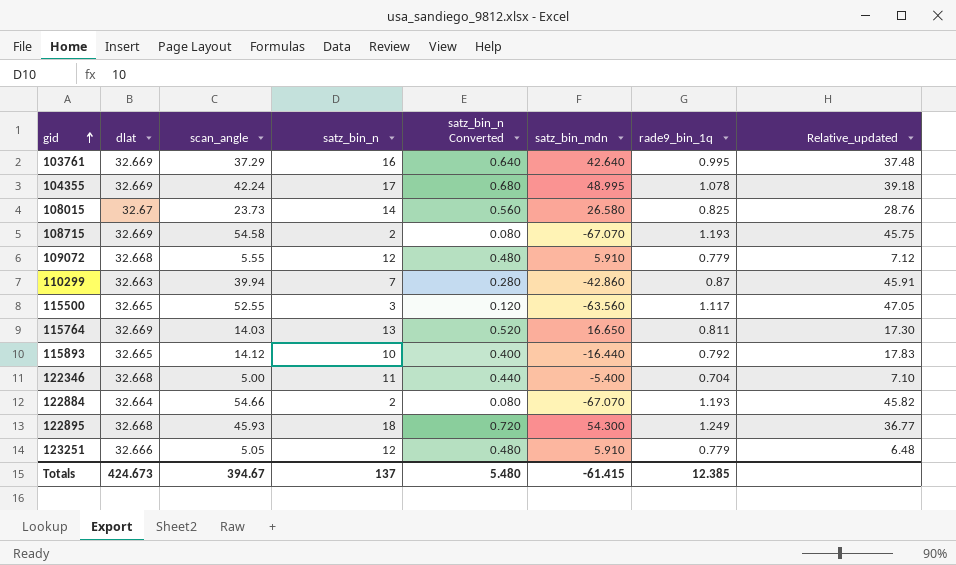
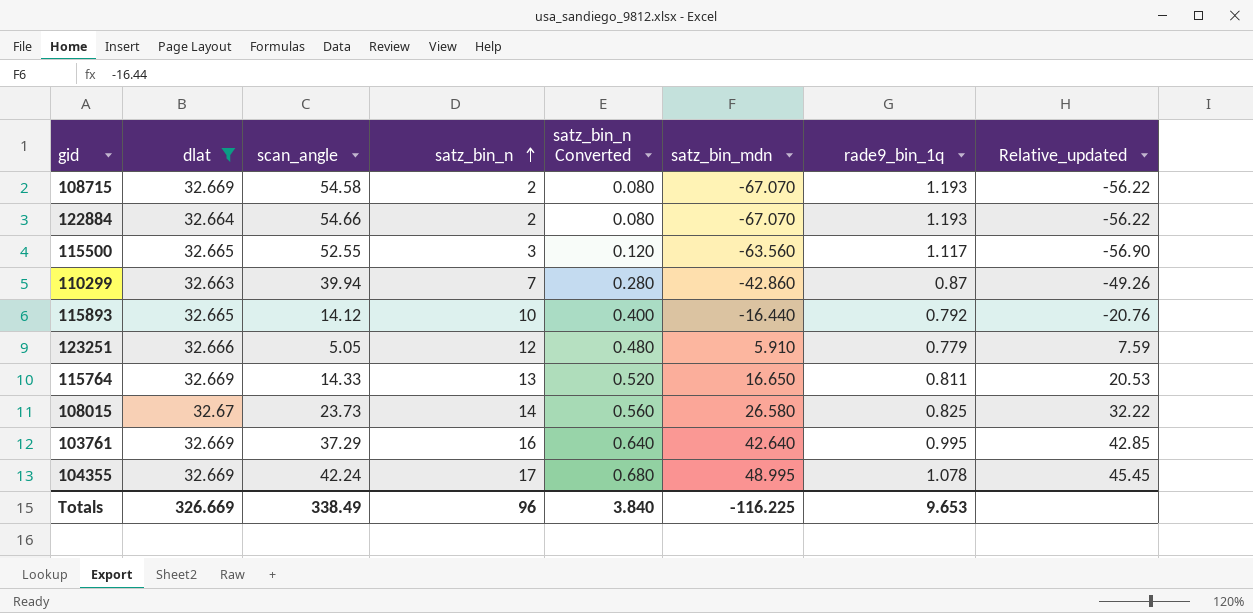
filter: none -> dlat != 32.668
row order: gid ascending -> satz_bin_n ascending
column Relative_updated | formula: [scan_angle] / [rade9_bin_1q] -> [satz_bin_mdn] / [rade9_bin_1q]
115764 | scan_angle: 14.03 -> 14.33
Totals | dlat: 424.673 -> 326.669
Totals | scan_angle: 394.67 -> 338.49
Totals | satz_bin_n: 137 -> 96
Totals | satz_bin_n Converted: 5.480 -> 3.840
Totals | satz_bin_mdn: -61.415 -> -116.225
Totals | rade9_bin_1q: 12.385 -> 9.653

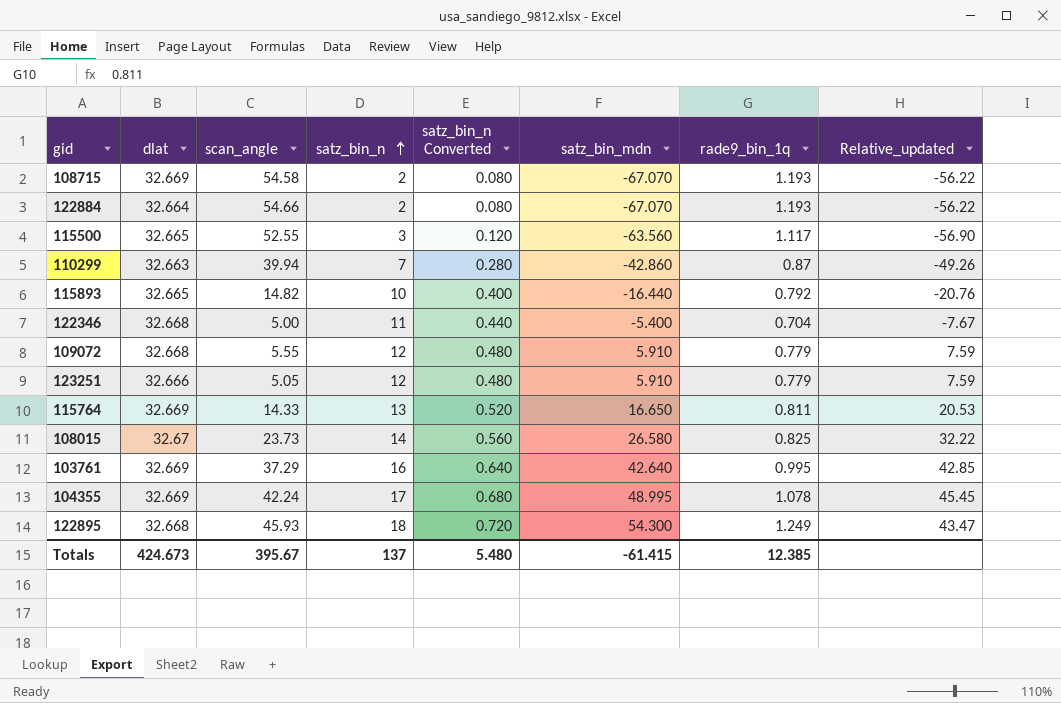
filter: dlat != 32.668 -> none
115893 | scan_angle: 14.12 -> 14.82
Totals | dlat: 326.669 -> 424.673
Totals | scan_angle: 338.49 -> 395.67
Totals | satz_bin_n: 96 -> 137
Totals | satz_bin_n Converted: 3.840 -> 5.480
Totals | satz_bin_mdn: -116.225 -> -61.415
Totals | rade9_bin_1q: 9.653 -> 12.385

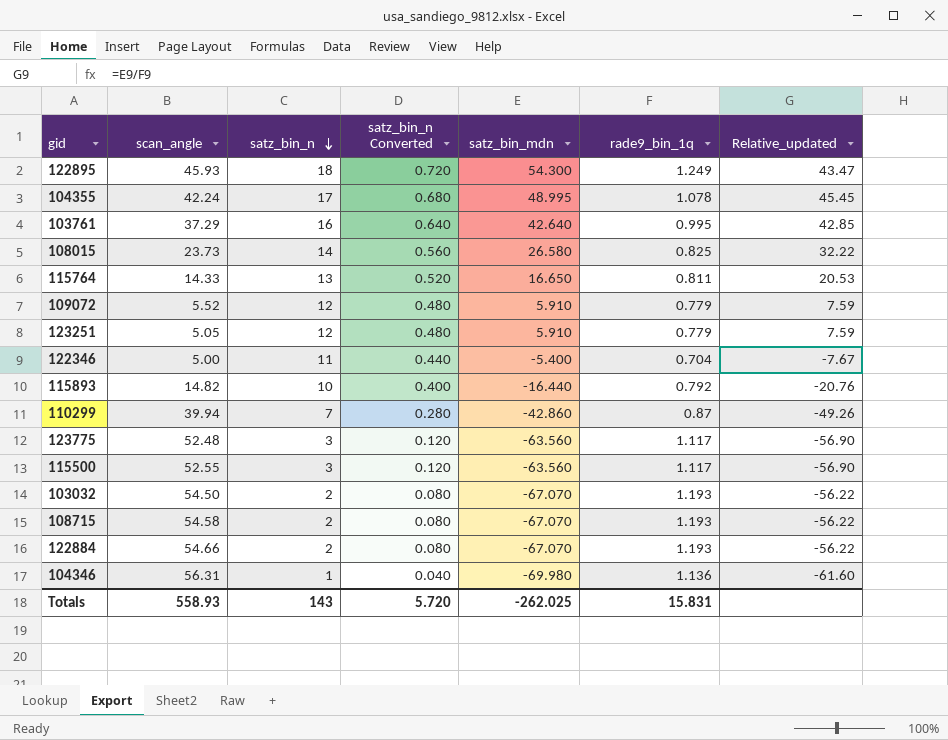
row order: satz_bin_n ascending -> satz_bin_n descending
column dlat | position: 2 -> none
109072 | scan_angle: 5.55 -> 5.52
row 123775: none -> 52.48 | 3 | 0.120 | -63.560 | 1.117 | -56.90
row 103032: none -> 54.50 | 2 | 0.080 | -67.070 | 1.193 | -56.22
row 104346: none -> 56.31 | 1 | 0.040 | -69.980 | 1.136 | -61.60
Totals | scan_angle: 395.67 -> 558.93
Totals | satz_bin_n: 137 -> 143
Totals | satz_bin_n Converted: 5.480 -> 5.720
Totals | satz_bin_mdn: -61.415 -> -262.025
Totals | rade9_bin_1q: 12.385 -> 15.831

